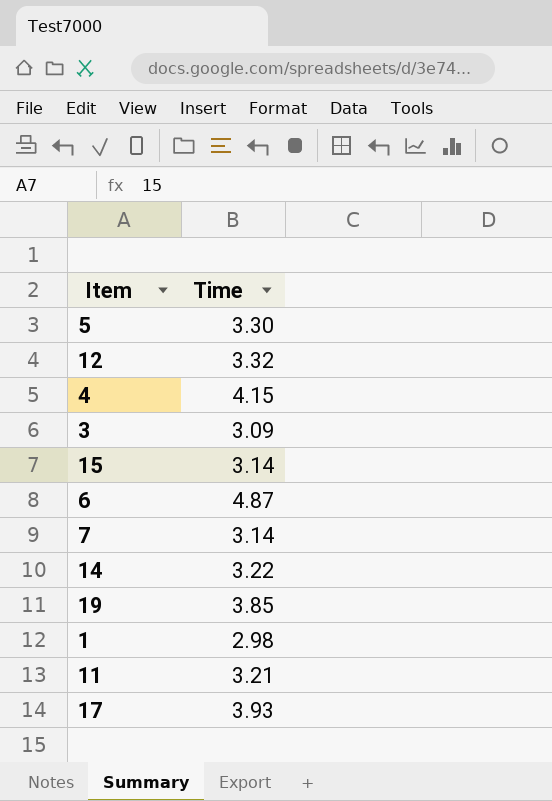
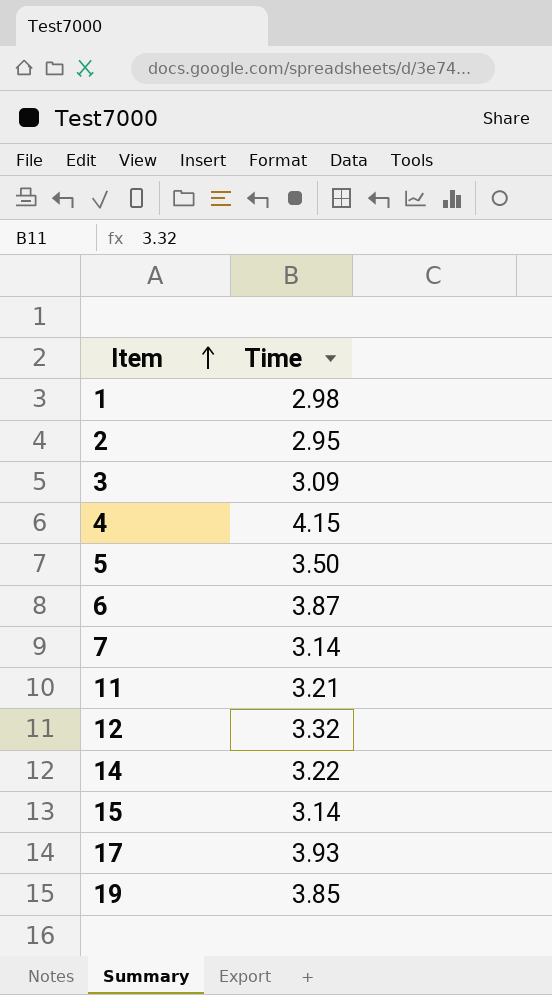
row order: none -> Item ascending
row 2: none -> 2.95
5 | Time: 3.30 -> 3.50
6 | Time: 4.87 -> 3.87

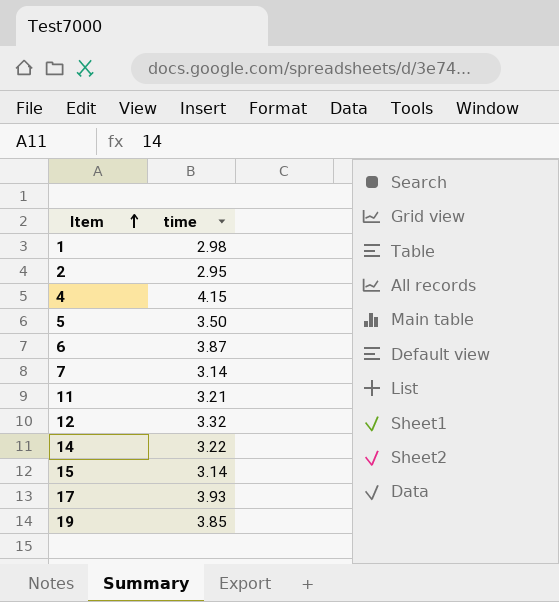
column name: Time -> time
row 3: 3.09 -> none

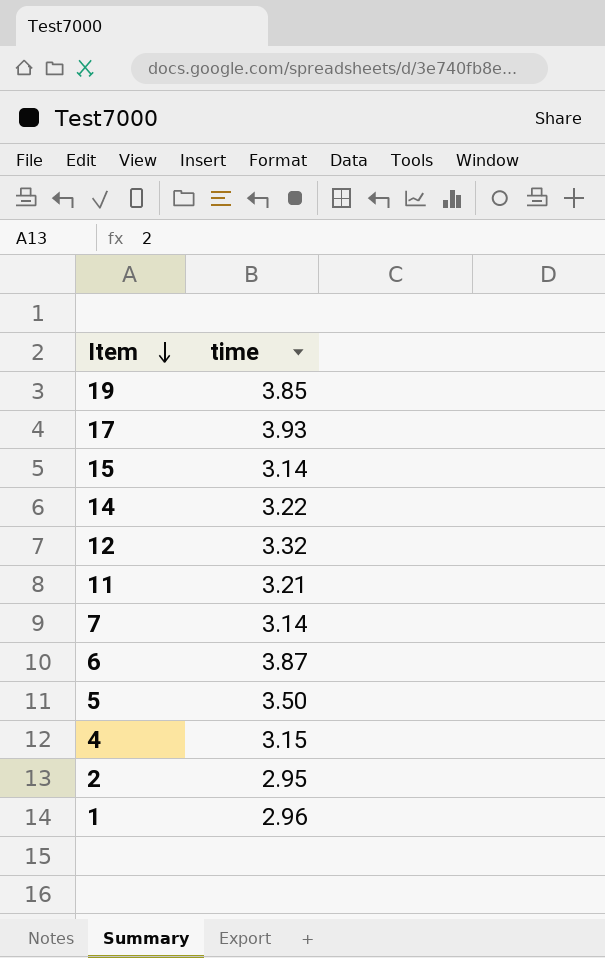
row order: Item ascending -> Item descending
4 | time: 4.15 -> 3.15
1 | time: 2.98 -> 2.96

